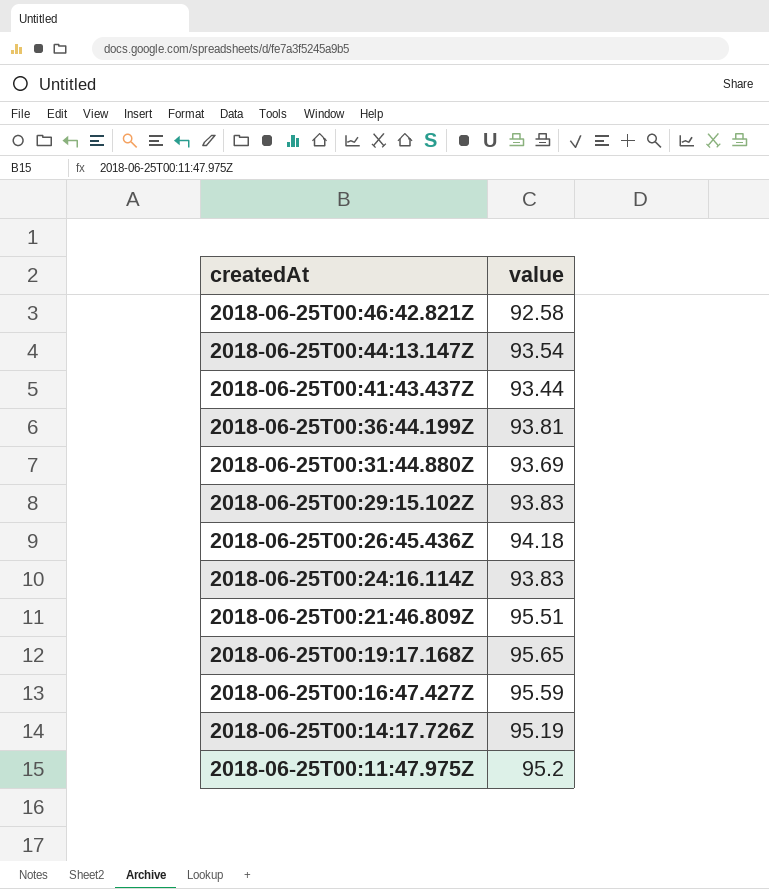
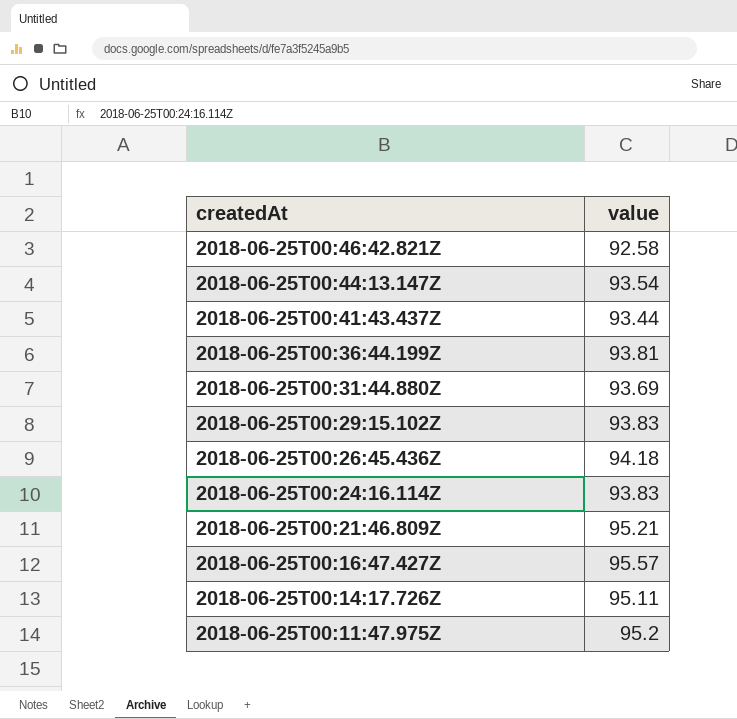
row 2018-06-25T00:19:17.168Z: 95.65 -> none
2018-06-25T00:21:46.809Z | value: 95.51 -> 95.21
2018-06-25T00:16:47.427Z | value: 95.59 -> 95.57
2018-06-25T00:14:17.726Z | value: 95.19 -> 95.11

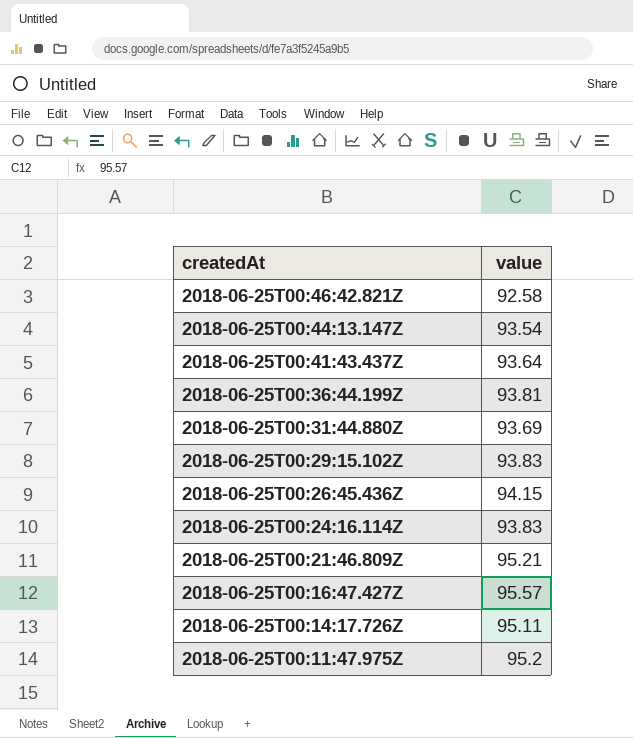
2018-06-25T00:41:43.437Z | value: 93.44 -> 93.64
2018-06-25T00:26:45.436Z | value: 94.18 -> 94.15

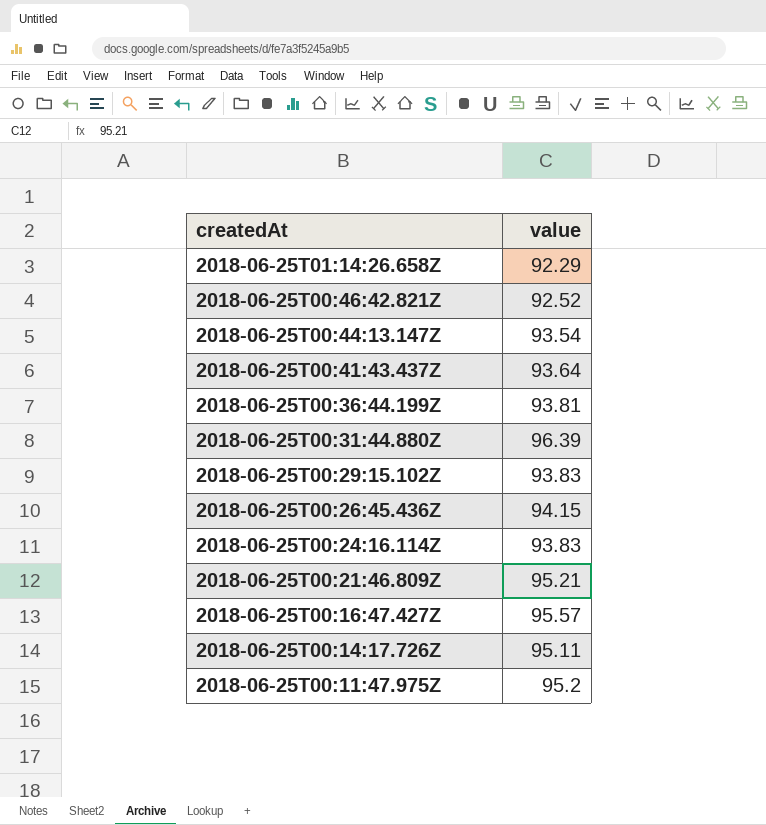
row 2018-06-25T01:14:26.658Z: none -> 92.29
2018-06-25T00:46:42.821Z | value: 92.58 -> 92.52
2018-06-25T00:31:44.880Z | value: 93.69 -> 96.39

